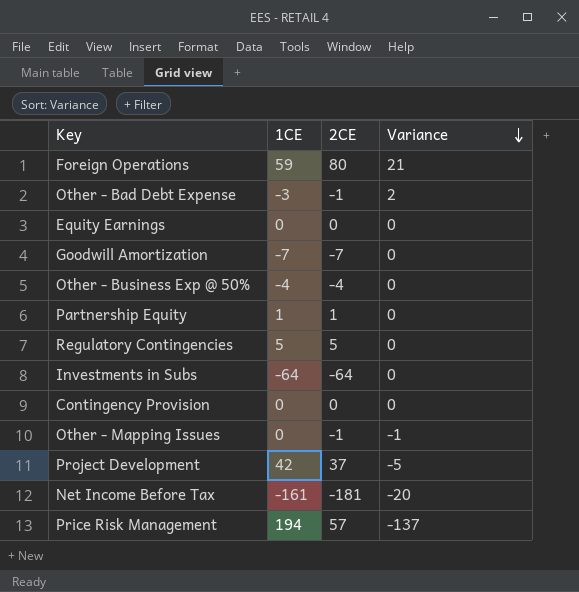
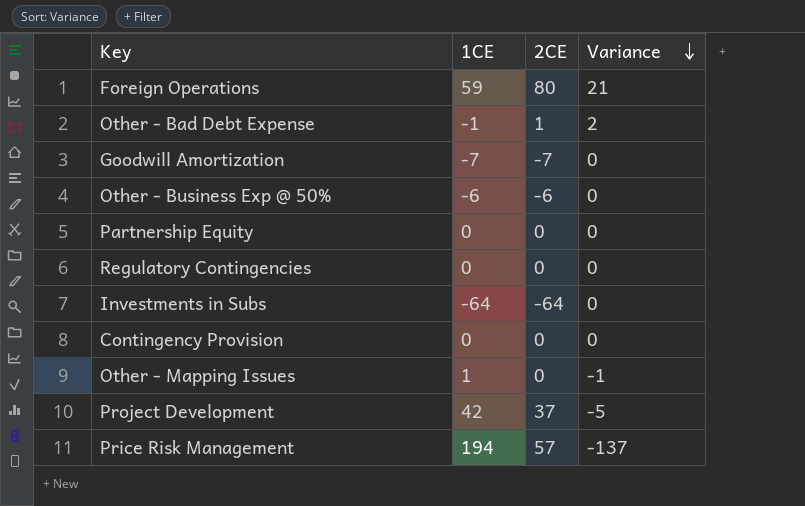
row Equity Earnings: 0 | 0 | 0 -> none
row Net Income Before Tax: -161 | -181 | -20 -> none
Other - Bad Debt Expense | 1CE: -3 -> -1
Other - Bad Debt Expense | 2CE: -1 -> 1
Other - Business Exp @ 50% | 1CE: -4 -> -6
Other - Business Exp @ 50% | 2CE: -4 -> -6
Partnership Equity | 1CE: 1 -> 0
Partnership Equity | 2CE: 1 -> 0
Regulatory Contingencies | 1CE: 5 -> 0
Regulatory Contingencies | 2CE: 5 -> 0
Other - Mapping Issues | 1CE: 0 -> 1
Other - Mapping Issues | 2CE: -1 -> 0

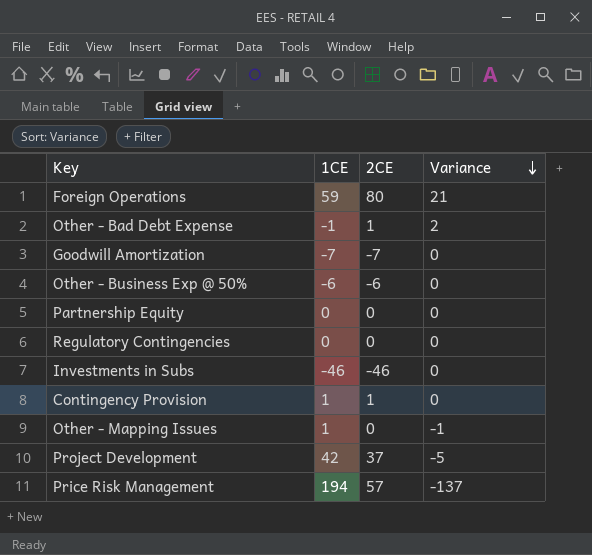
Investments in Subs | 1CE: -64 -> -46
Investments in Subs | 2CE: -64 -> -46
Contingency Provision | 1CE: 0 -> 1
Contingency Provision | 2CE: 0 -> 1

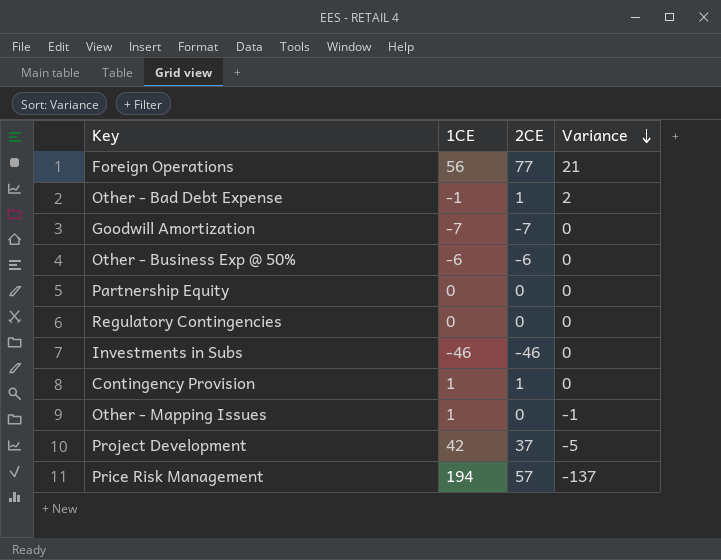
Foreign Operations | 1CE: 59 -> 56
Foreign Operations | 2CE: 80 -> 77

